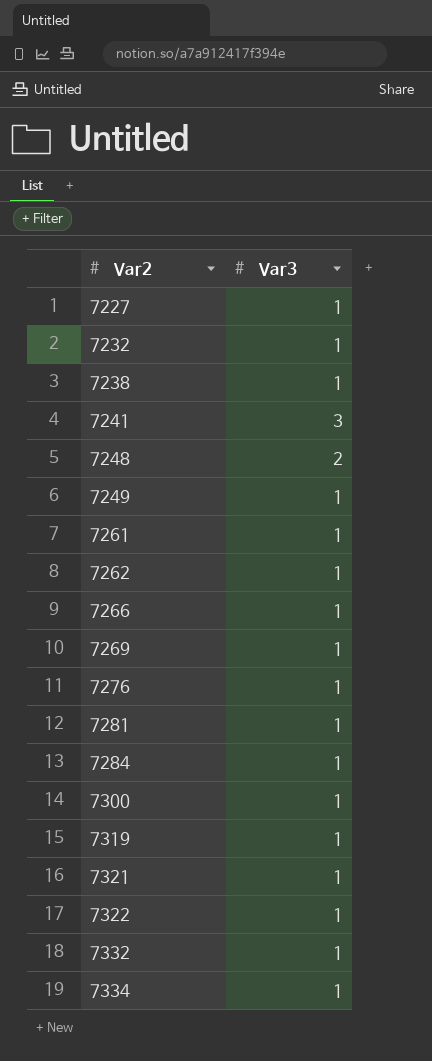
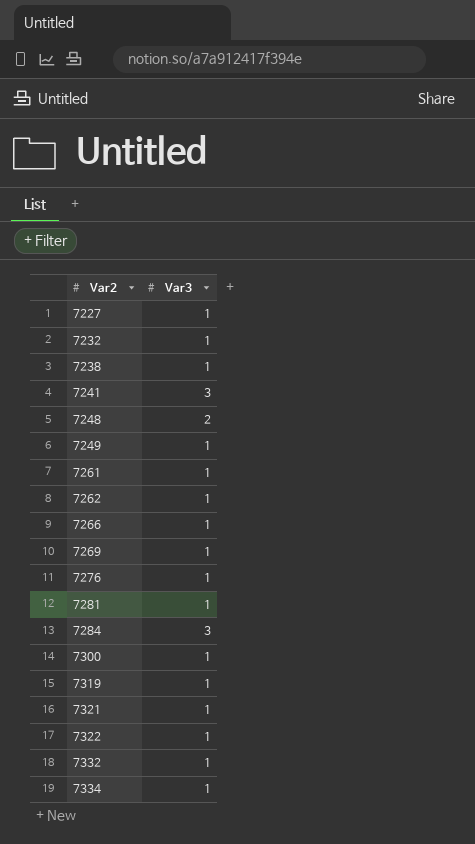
7284 | Var3: 1 -> 3

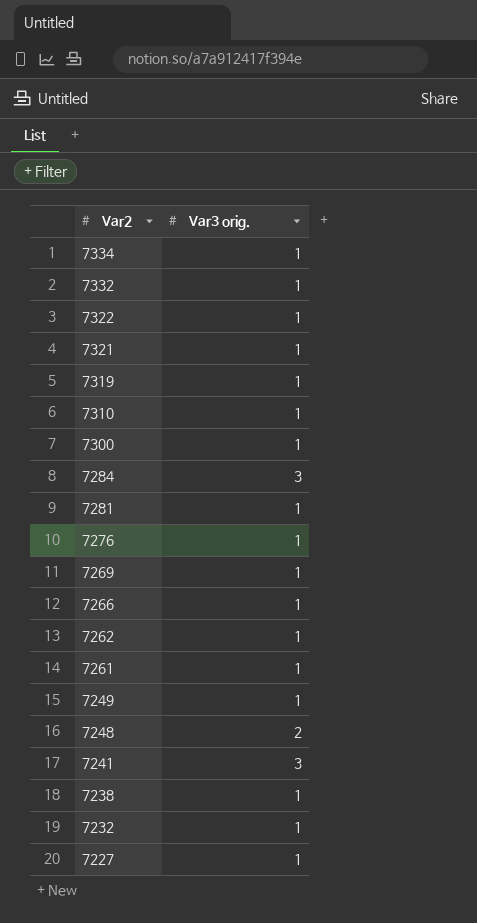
row order: Var2 ascending -> Var2 descending
column name: Var3 -> Var3 orig.
row 7310: none -> 1

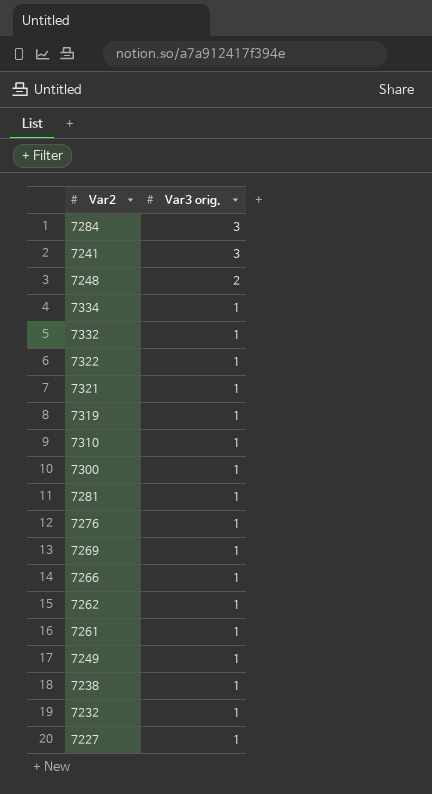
row order: Var2 descending -> Var3 orig. descending

